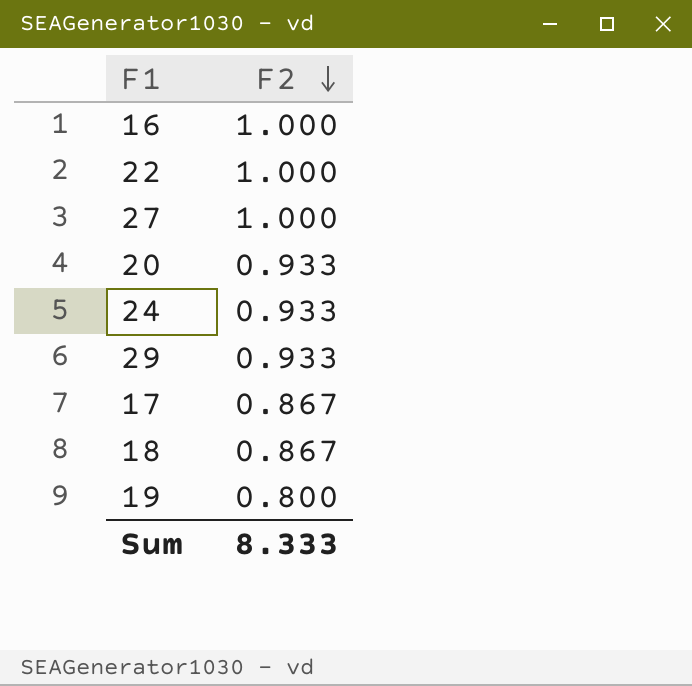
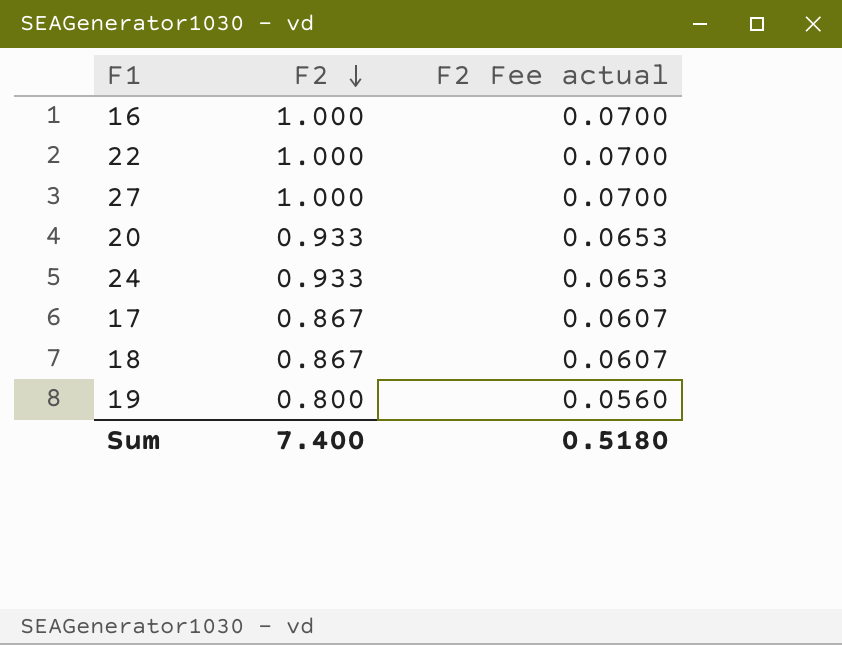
column F2 Fee actual | formula: none -> [F2] * 0.07
row 29: 0.933 -> none
Sum | F2: 8.333 -> 7.400

